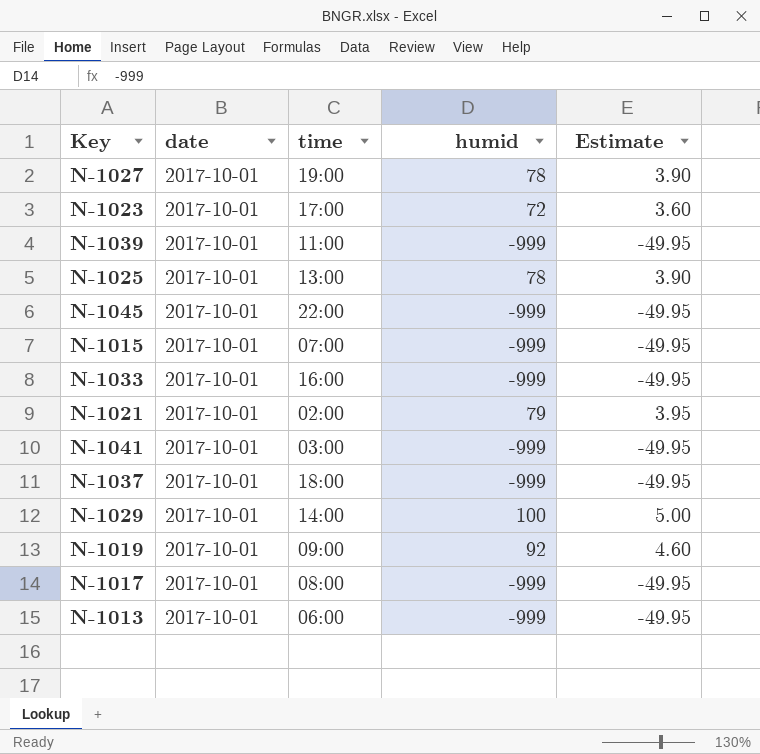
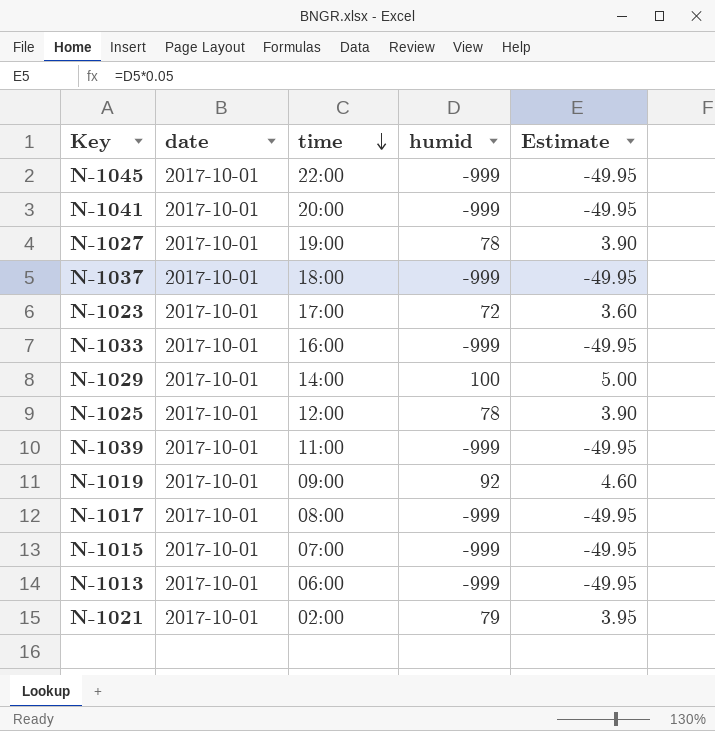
row order: none -> time descending
N-1041 | time: 03:00 -> 20:00
N-1025 | time: 13:00 -> 12:00

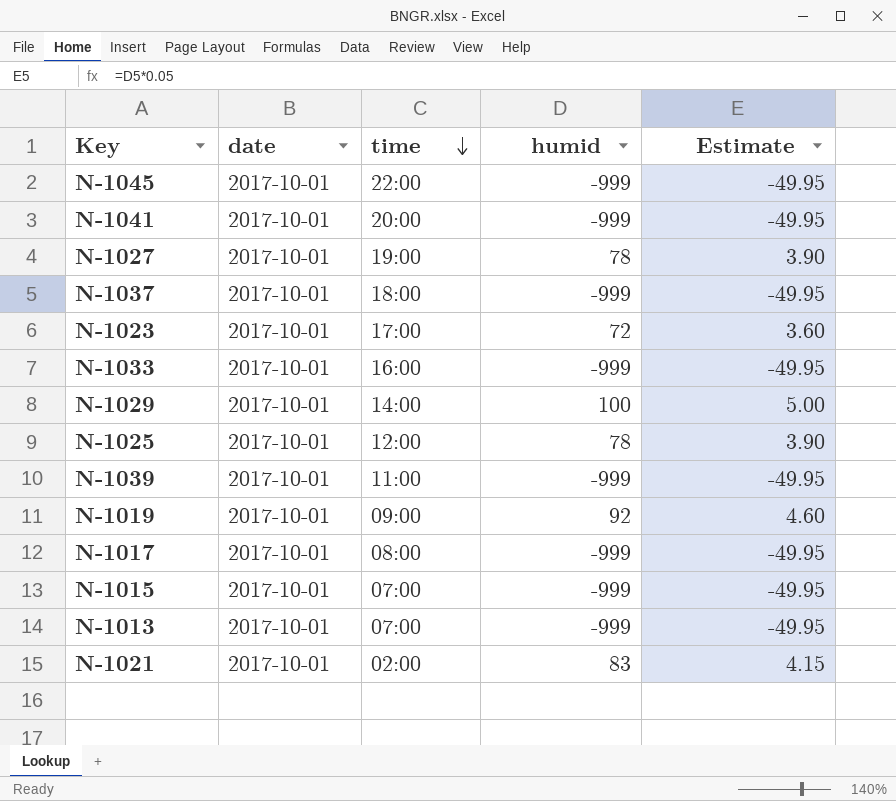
N-1013 | time: 06:00 -> 07:00
N-1021 | humid: 79 -> 83
N-1021 | Estimate: 3.95 -> 4.15

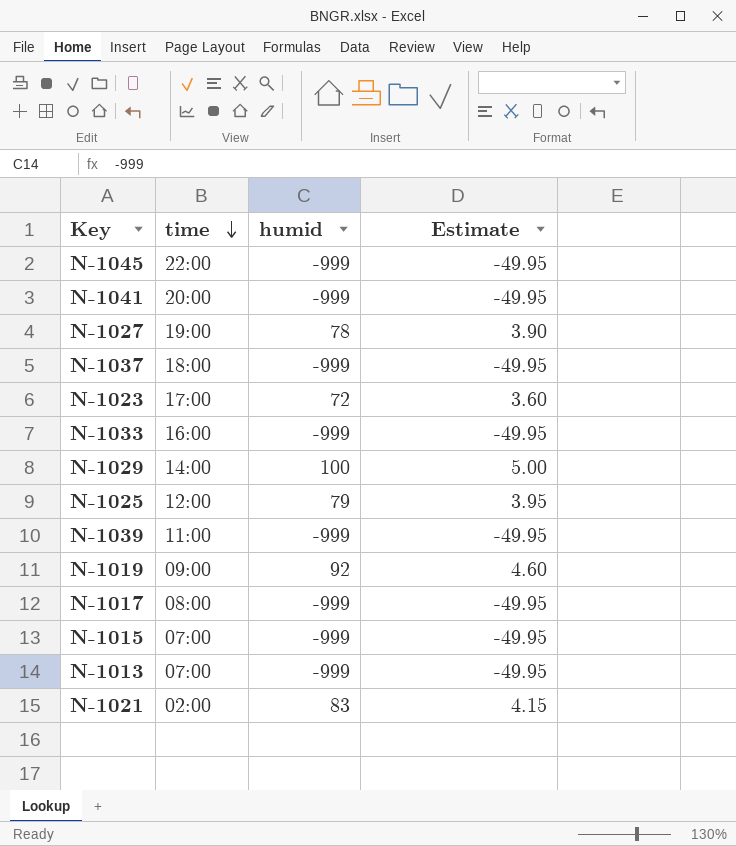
column date | position: 2 -> none
N-1025 | humid: 78 -> 79
N-1025 | Estimate: 3.90 -> 3.95

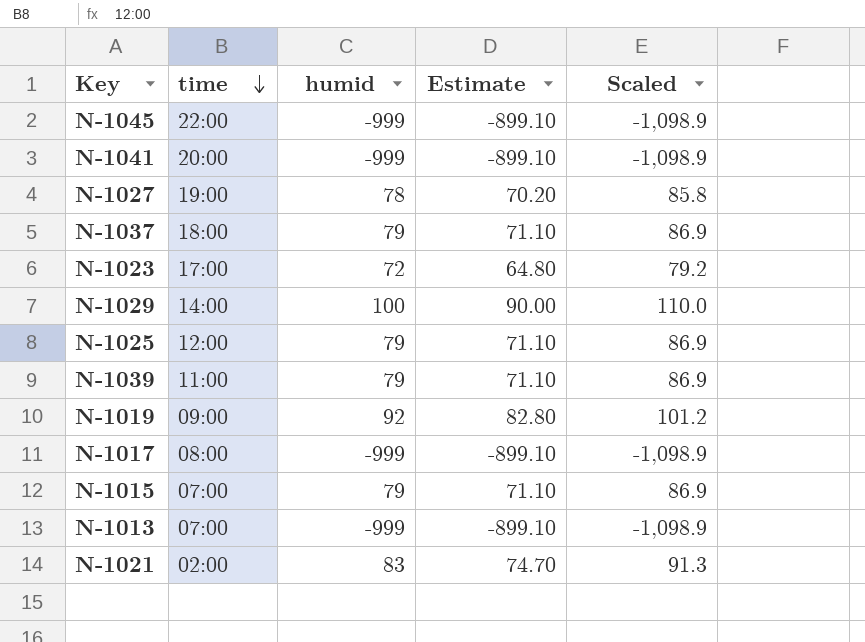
column Estimate | formula: [humid] * 0.05 -> [humid] * 0.9
column Scaled | formula: none -> [humid] * 1.1
row N-1033: 16:00 | -999 | -49.95 -> none
N-1037 | humid: -999 -> 79
N-1039 | humid: -999 -> 79
N-1015 | humid: -999 -> 79

